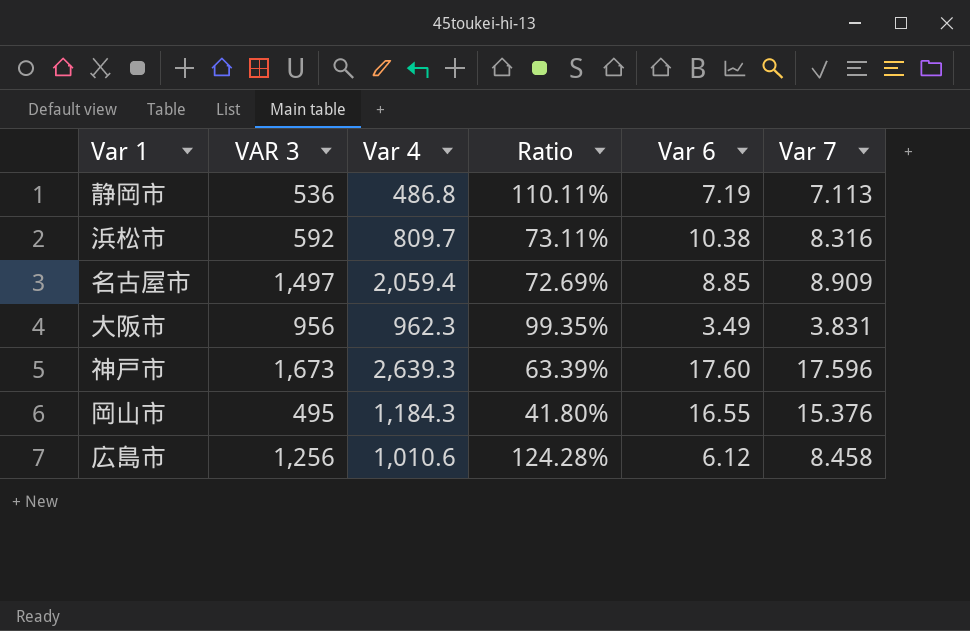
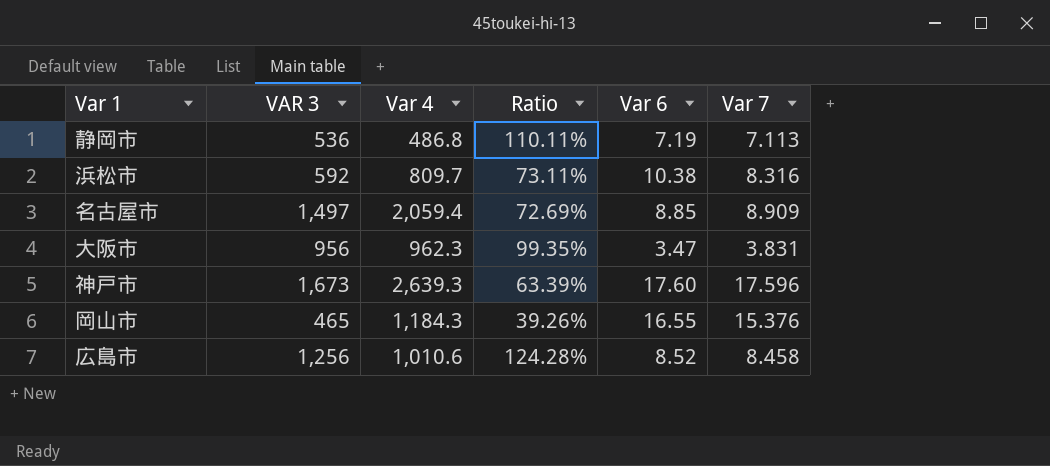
大阪市 | Var 6: 3.49 -> 3.47
岡山市 | VAR 3: 495 -> 465
岡山市 | Ratio: 41.80% -> 39.26%
広島市 | Var 6: 6.12 -> 8.52

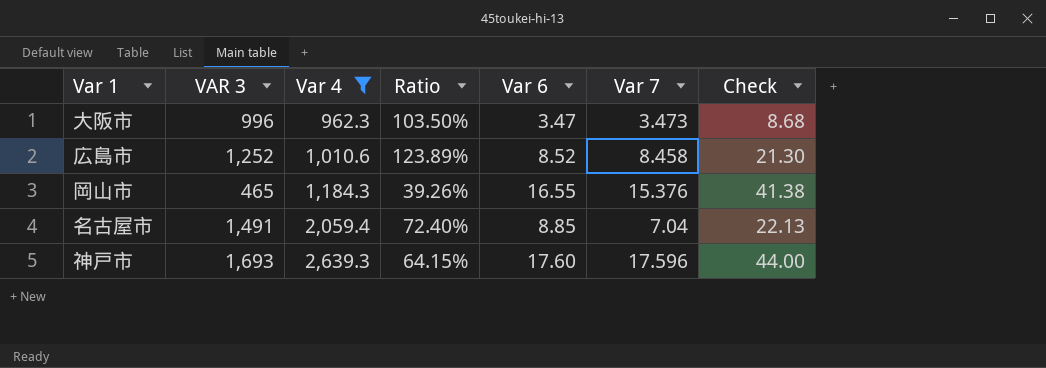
filter: none -> Var 4 >= 962.3
row order: none -> Var 4 ascending
column Check | formula: none -> [Var 6] * 2.5
大阪市 | VAR 3: 956 -> 996
大阪市 | Ratio: 99.35% -> 103.50%
大阪市 | Var 7: 3.831 -> 3.473
広島市 | VAR 3: 1,256 -> 1,252
広島市 | Ratio: 124.28% -> 123.89%
名古屋市 | VAR 3: 1,497 -> 1,491
名古屋市 | Ratio: 72.69% -> 72.40%
名古屋市 | Var 7: 8.909 -> 7.04
神戸市 | VAR 3: 1,673 -> 1,693
神戸市 | Ratio: 63.39% -> 64.15%

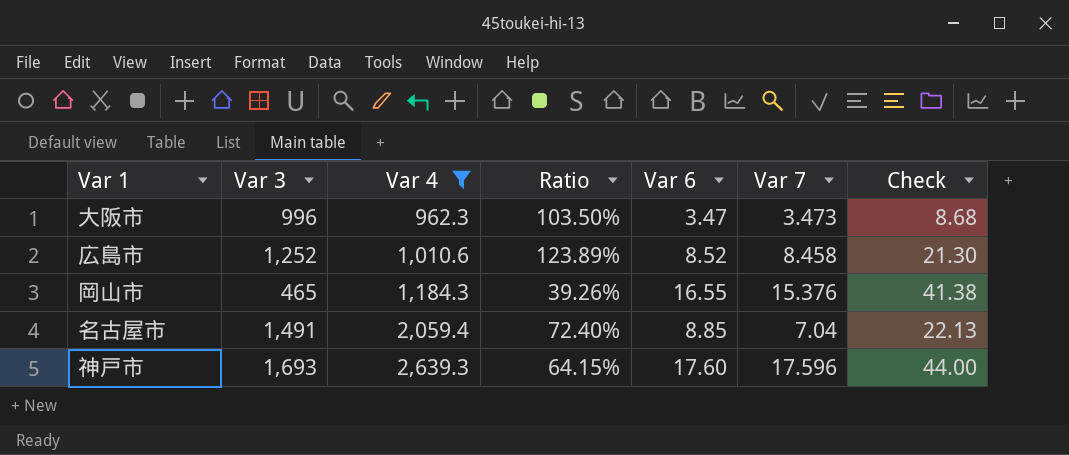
column name: VAR 3 -> Var 3

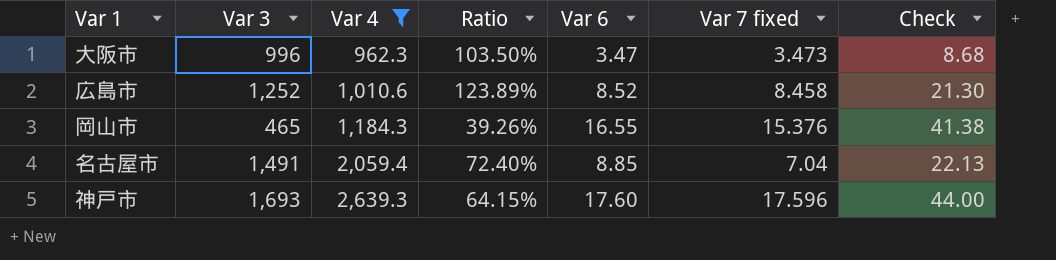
column name: Var 7 -> Var 7 fixed

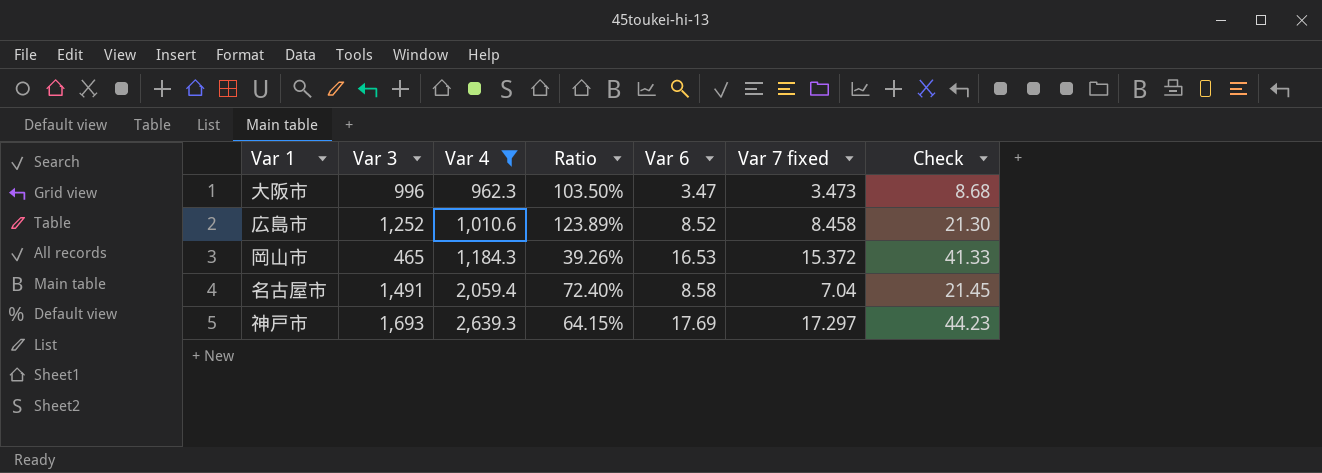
岡山市 | Var 6: 16.55 -> 16.53
岡山市 | Var 7 fixed: 15.376 -> 15.372
岡山市 | Check: 41.38 -> 41.33
名古屋市 | Var 6: 8.85 -> 8.58
名古屋市 | Check: 22.13 -> 21.45
神戸市 | Var 6: 17.60 -> 17.69
神戸市 | Var 7 fixed: 17.596 -> 17.297
神戸市 | Check: 44.00 -> 44.23

